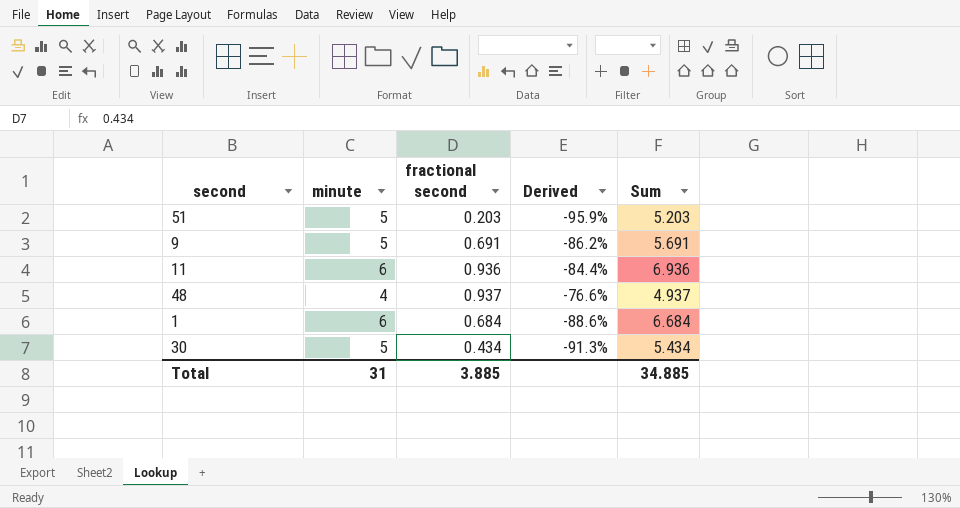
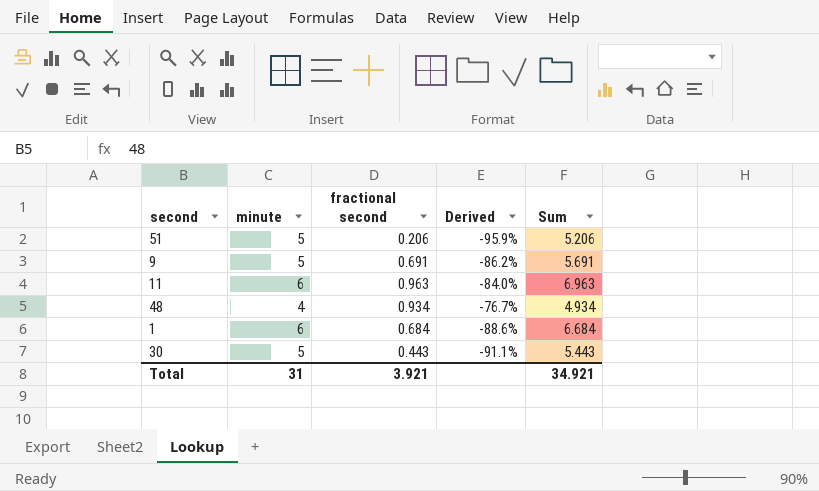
51 | fractional second: 0.203 -> 0.206
51 | Sum: 5.203 -> 5.206
11 | fractional second: 0.936 -> 0.963
11 | Derived: -84.4% -> -84.0%
11 | Sum: 6.936 -> 6.963
48 | fractional second: 0.937 -> 0.934
48 | Derived: -76.6% -> -76.7%
48 | Sum: 4.937 -> 4.934
30 | fractional second: 0.434 -> 0.443
30 | Derived: -91.3% -> -91.1%
30 | Sum: 5.434 -> 5.443
Total | fractional second: 3.885 -> 3.921
Total | Sum: 34.885 -> 34.921

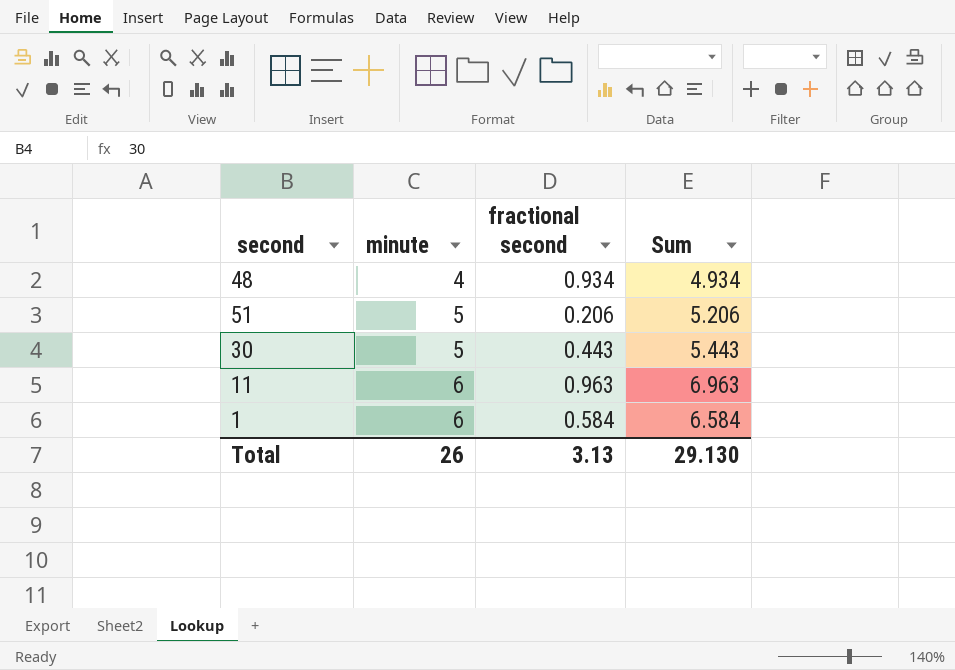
row order: none -> minute ascending
column Derived | formula: ([fractional second] - [minute]) / [minute] -> none
row 9: 5 | 0.691 | -86.2% | 5.691 -> none
1 | fractional second: 0.684 -> 0.584
1 | Sum: 6.684 -> 6.584
Total | minute: 31 -> 26
Total | fractional second: 3.921 -> 3.13
Total | Sum: 34.921 -> 29.130

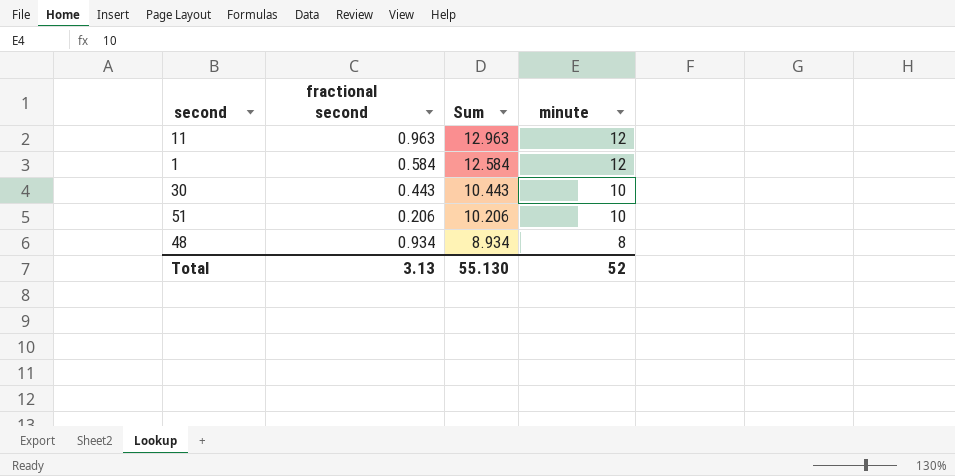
row order: minute ascending -> Sum descending
column minute | position: 2 -> 4
11 | Sum: 6.963 -> 12.963
11 | minute: 6 -> 12
1 | Sum: 6.584 -> 12.584
1 | minute: 6 -> 12
30 | Sum: 5.443 -> 10.443
30 | minute: 5 -> 10
51 | Sum: 5.206 -> 10.206
51 | minute: 5 -> 10
48 | Sum: 4.934 -> 8.934
48 | minute: 4 -> 8
Total | Sum: 29.130 -> 55.130
Total | minute: 26 -> 52

